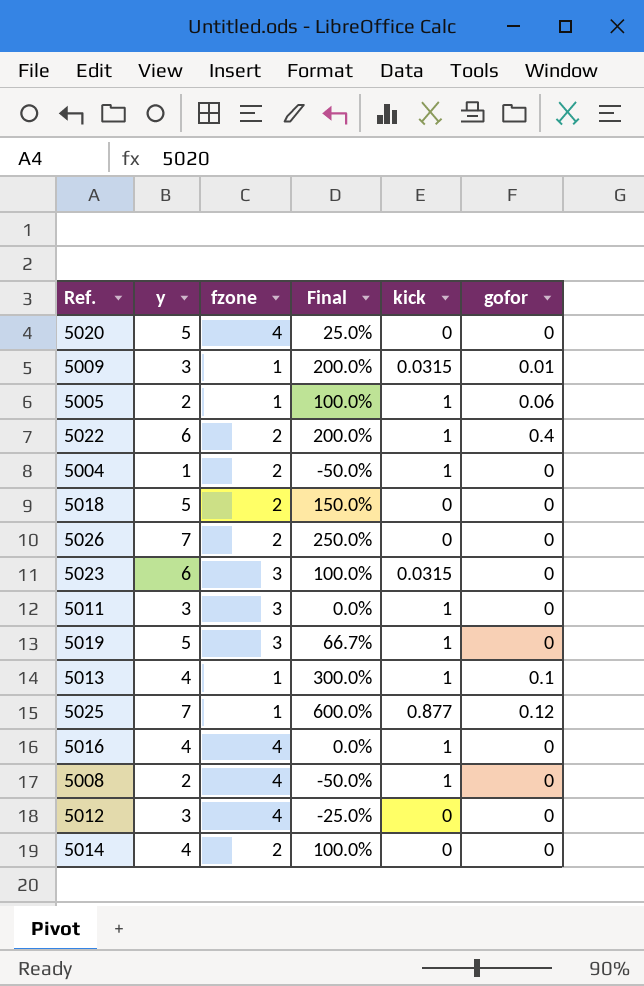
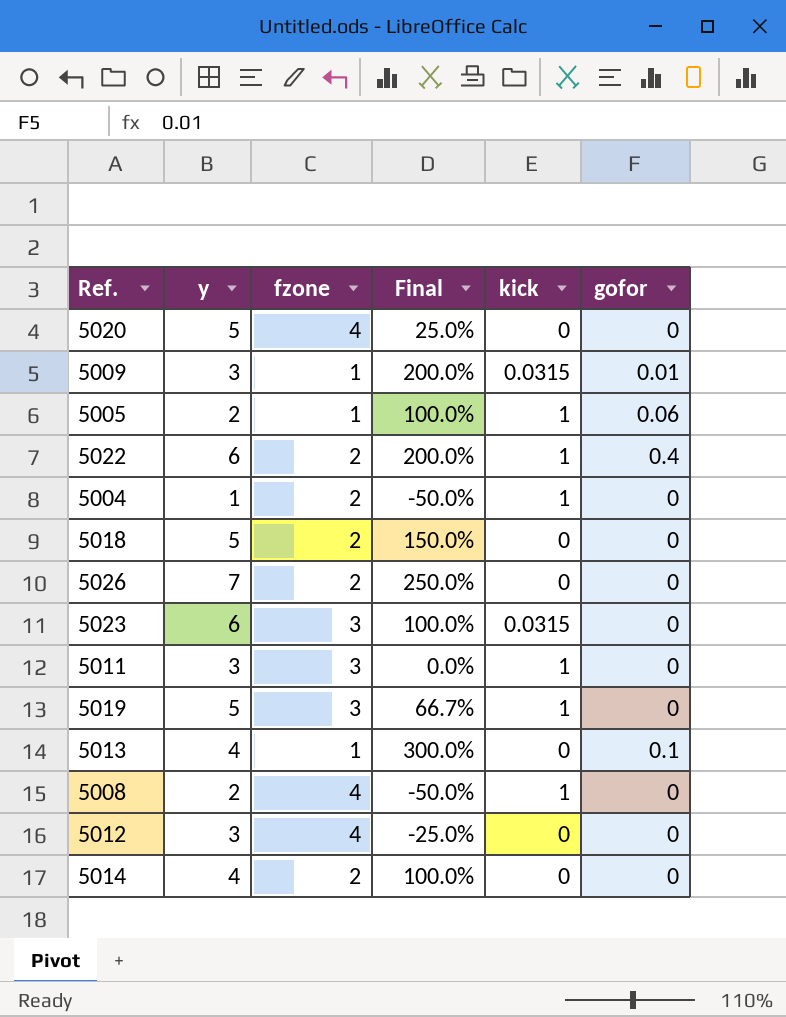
row 5025: 7 | 1 | 600.0% | 0.877 | 0.12 -> none
row 5016: 4 | 4 | 0.0% | 1 | 0 -> none
5013 | kick: 1 -> 0

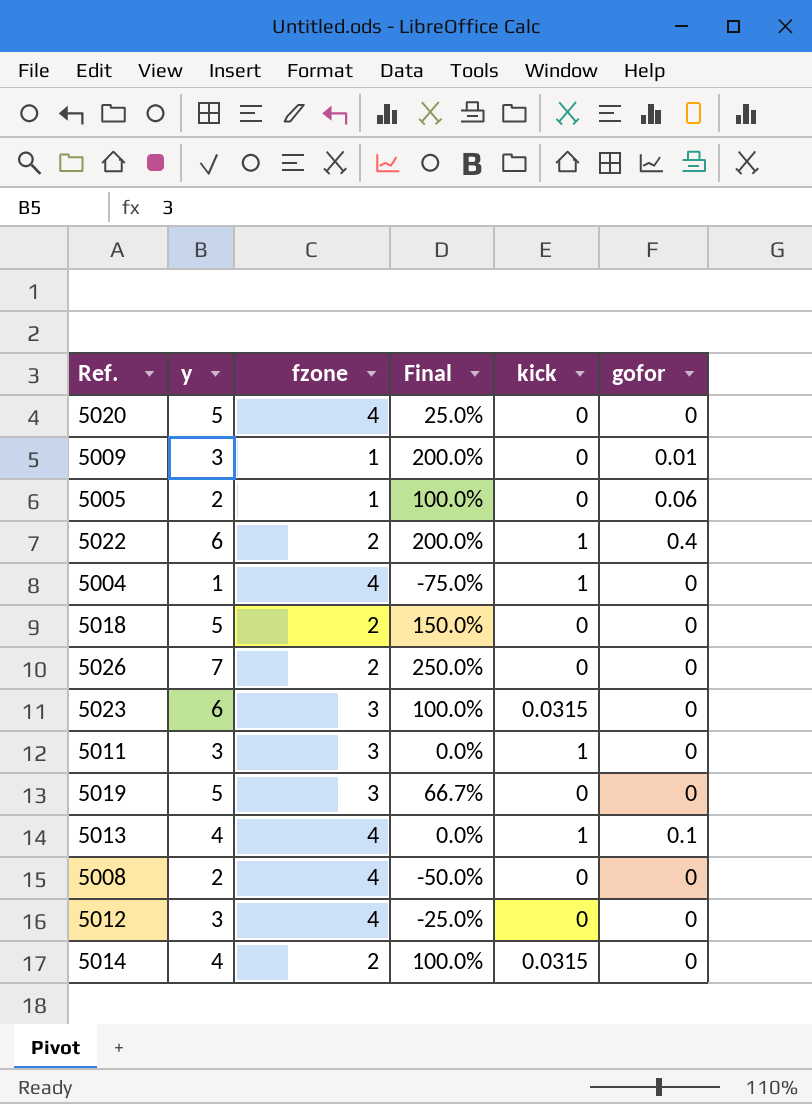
5009 | kick: 0.0315 -> 0
5005 | kick: 1 -> 0
5004 | fzone: 2 -> 4
5004 | Final: -50.0% -> -75.0%
5019 | kick: 1 -> 0
5013 | fzone: 1 -> 4
5013 | Final: 300.0% -> 0.0%
5013 | kick: 0 -> 1
5008 | kick: 1 -> 0
5014 | kick: 0 -> 0.0315

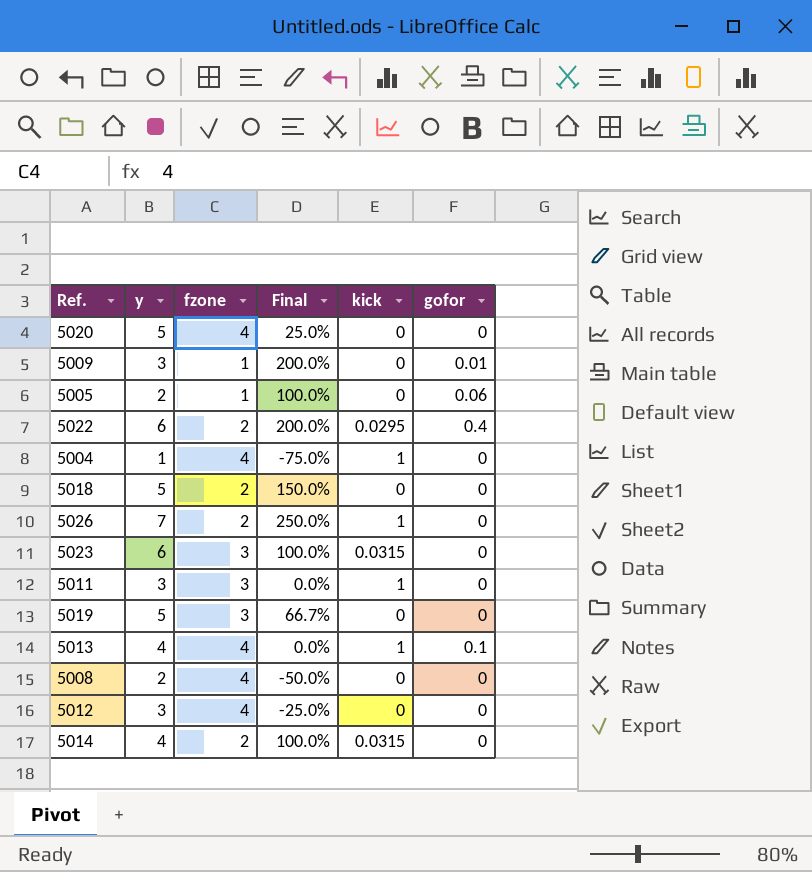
5022 | kick: 1 -> 0.0295
5026 | kick: 0 -> 1

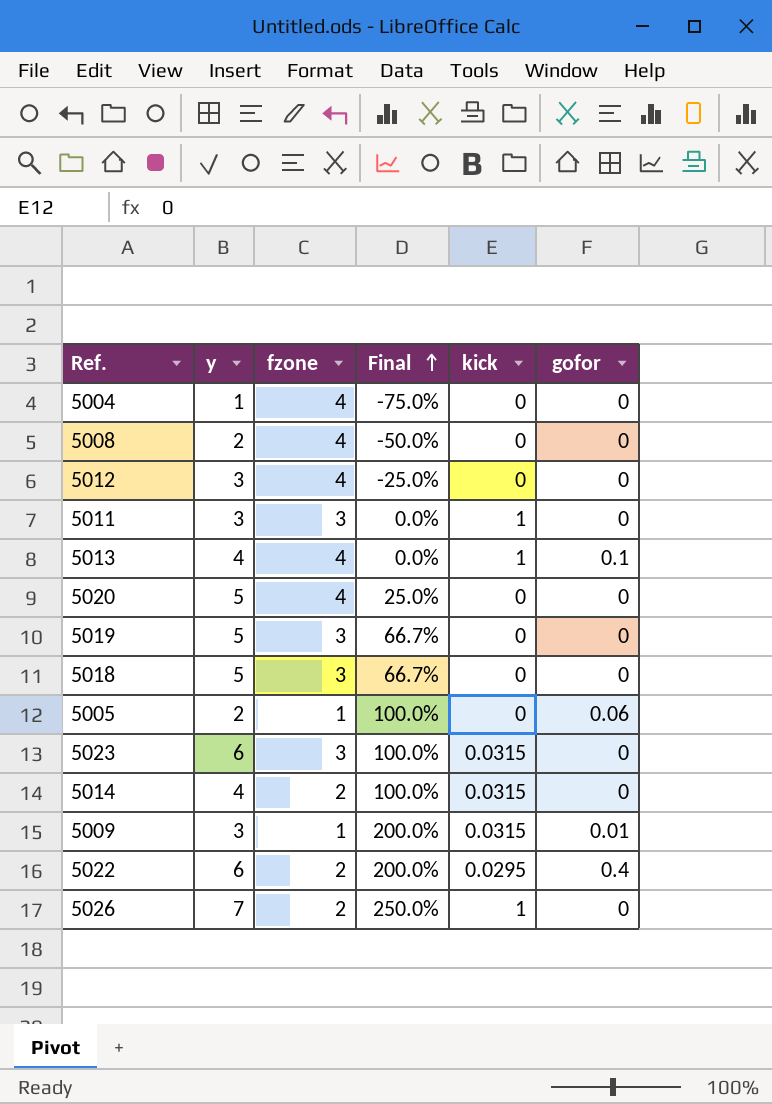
row order: none -> Final ascending
5004 | kick: 1 -> 0
5018 | fzone: 2 -> 3
5018 | Final: 150.0% -> 66.7%
5009 | kick: 0 -> 0.0315

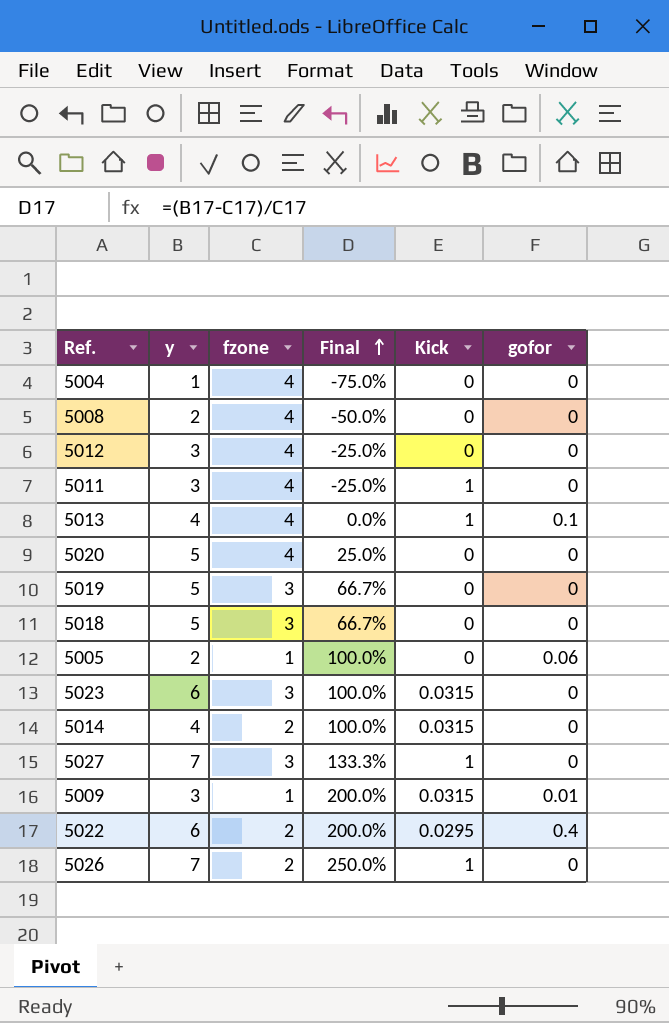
column name: kick -> Kick
5011 | fzone: 3 -> 4
5011 | Final: 0.0% -> -25.0%
row 5027: none -> 7 | 3 | 133.3% | 1 | 0

